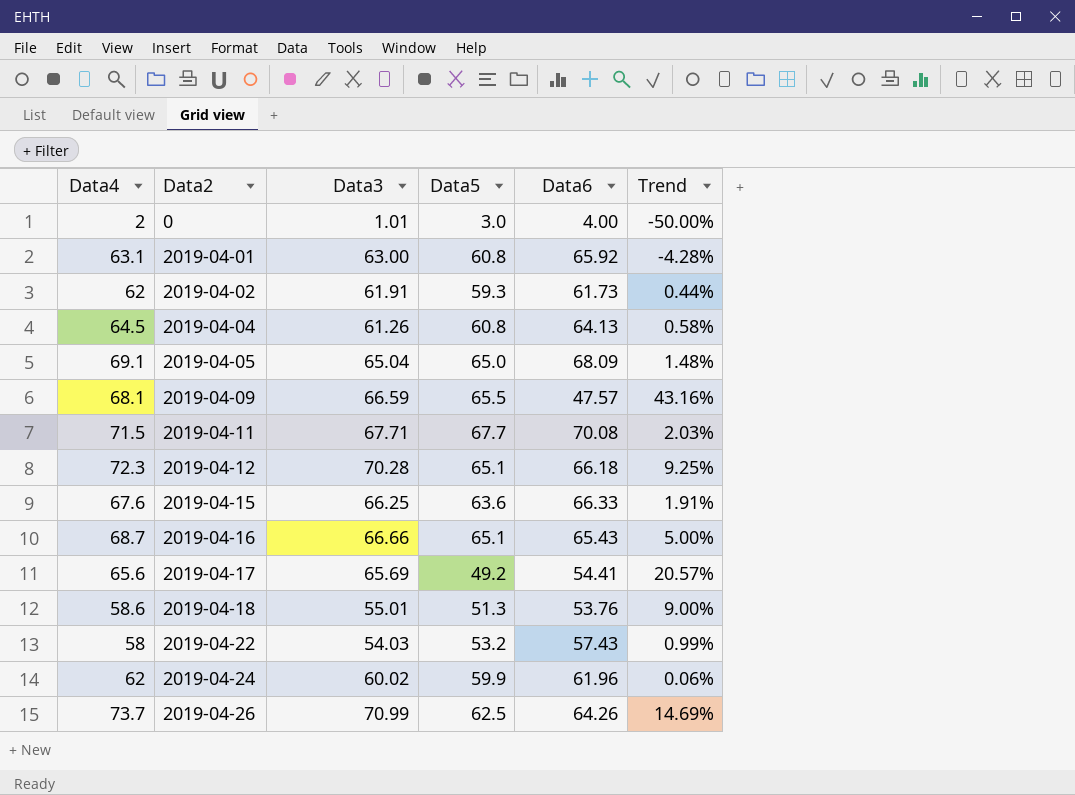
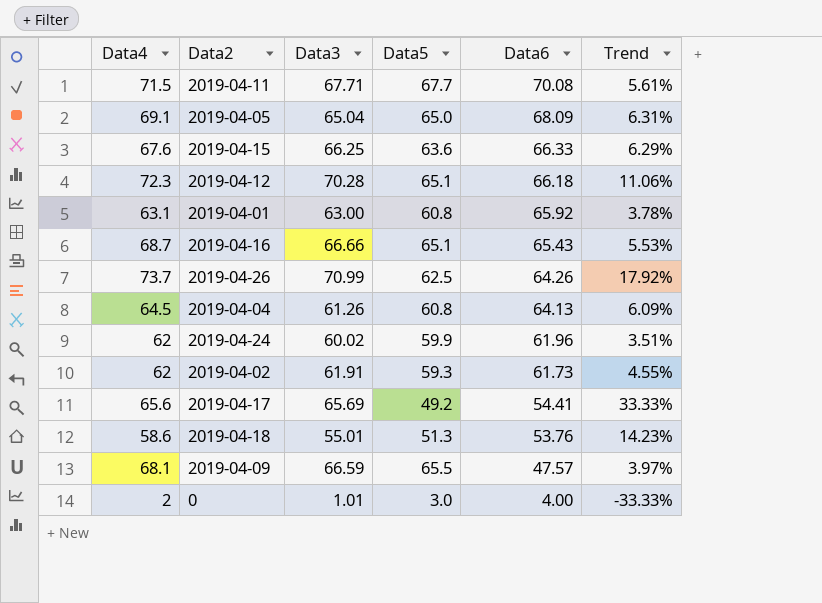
row order: Data2 ascending -> Data6 descending
column Trend | formula: ([Data4] - [Data6]) / [Data6] -> ([Data4] - [Data5]) / [Data5]
row 2019-04-22: 58 | 54.03 | 53.2 | 57.43 | 0.99% -> none

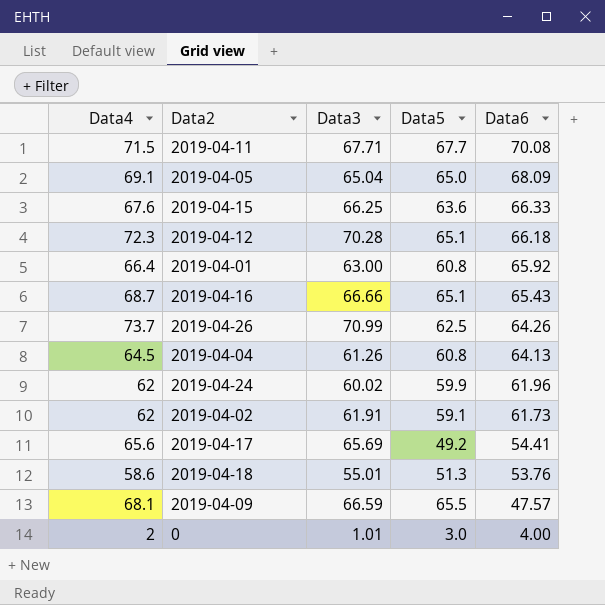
column Trend | formula: ([Data4] - [Data5]) / [Data5] -> none
2019-04-01 | Data4: 63.1 -> 66.4
2019-04-02 | Data5: 59.3 -> 59.1

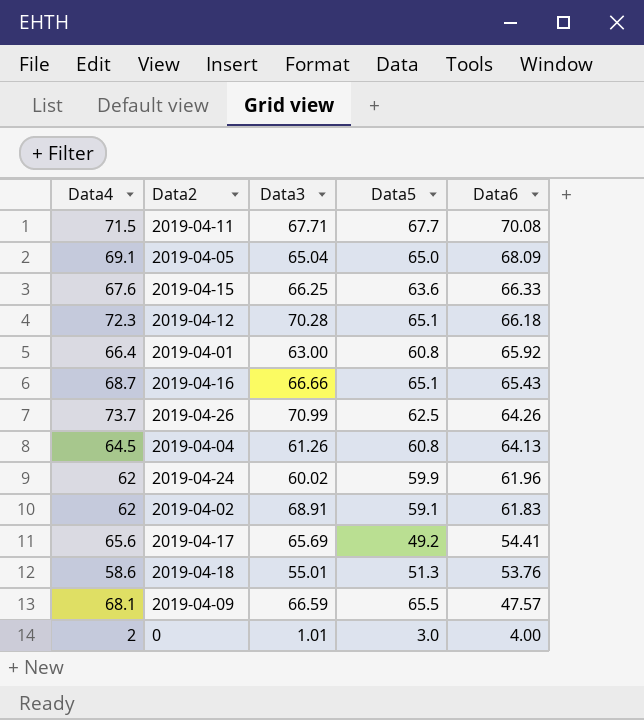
2019-04-02 | Data3: 61.91 -> 68.91
2019-04-02 | Data6: 61.73 -> 61.83

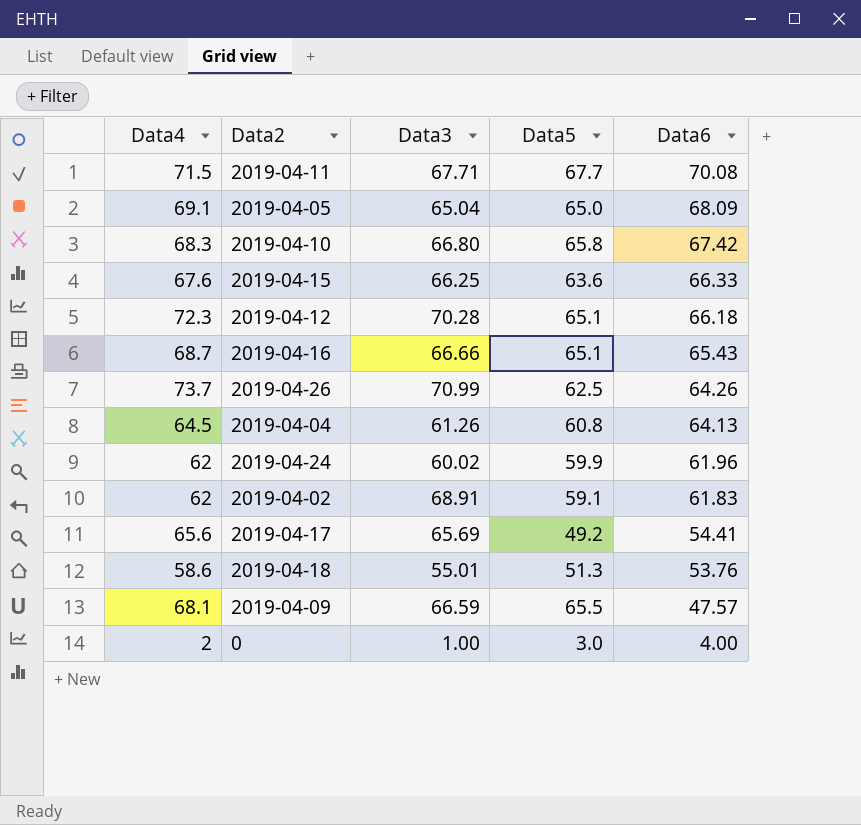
row 2019-04-01: 66.4 | 63.00 | 60.8 | 65.92 -> none
row 2019-04-10: none -> 68.3 | 66.80 | 65.8 | 67.42
0 | Data3: 1.01 -> 1.00

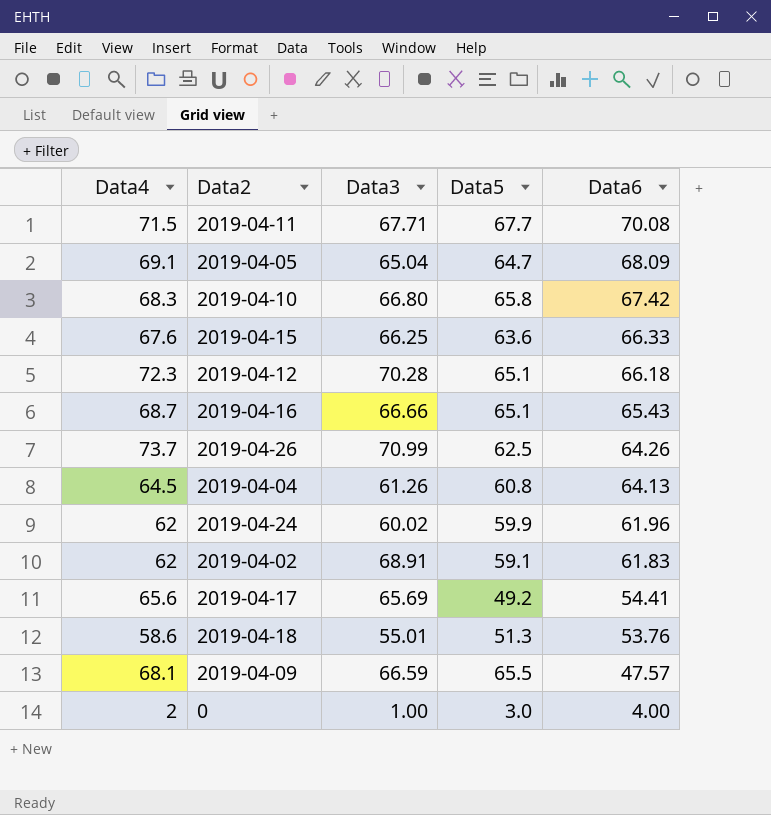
2019-04-05 | Data5: 65.0 -> 64.7

